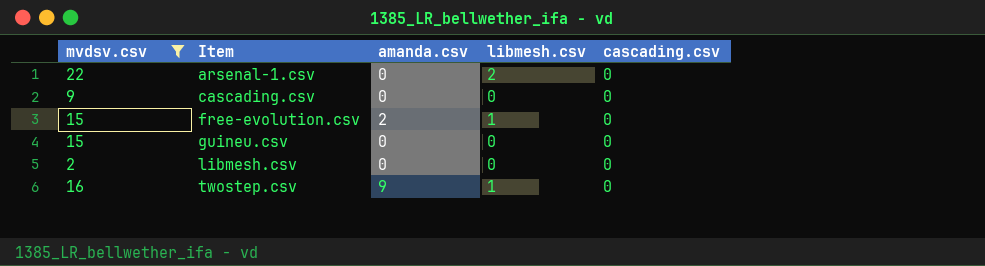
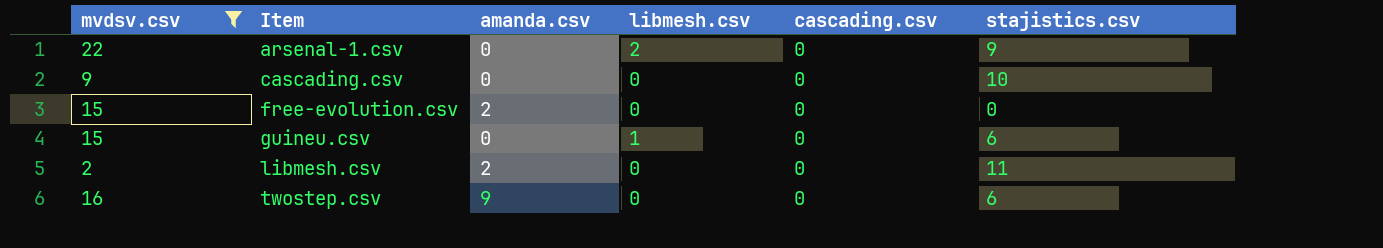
column stajistics.csv | position: none -> 6
free-evolution.csv | libmesh.csv: 1 -> 0
guineu.csv | libmesh.csv: 0 -> 1
libmesh.csv | amanda.csv: 0 -> 2
twostep.csv | libmesh.csv: 1 -> 0

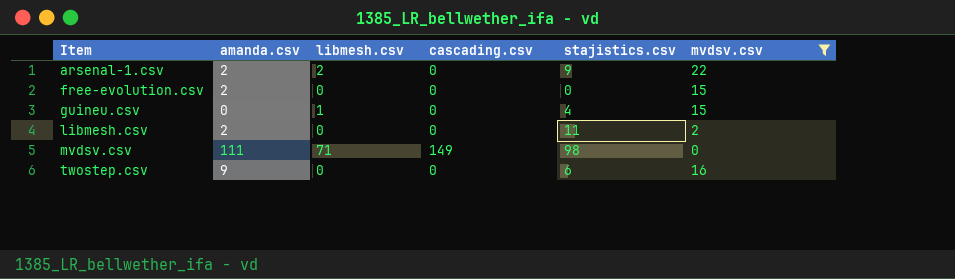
column mvdsv.csv | position: 1 -> 6
row cascading.csv: 9 | 0 | 0 | 0 | 10 -> none
arsenal-1.csv | amanda.csv: 0 -> 2
guineu.csv | stajistics.csv: 6 -> 4
row mvdsv.csv: none -> 111 | 71 | 149 | 98 | 0

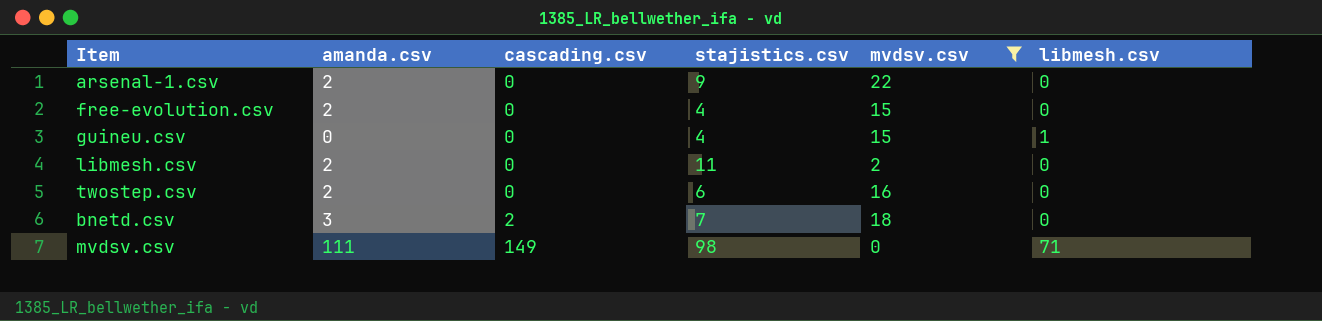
row order: Item ascending -> cascading.csv ascending
column libmesh.csv | position: 3 -> 6
arsenal-1.csv | libmesh.csv: 2 -> 0
free-evolution.csv | stajistics.csv: 0 -> 4
twostep.csv | amanda.csv: 9 -> 2
row bnetd.csv: none -> 3 | 2 | 7 | 18 | 0

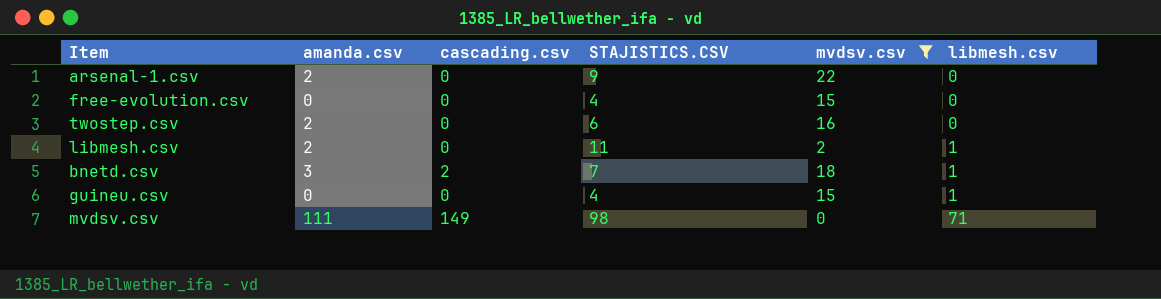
row order: cascading.csv ascending -> libmesh.csv ascending
column name: stajistics.csv -> STAJISTICS.CSV
free-evolution.csv | amanda.csv: 2 -> 0
libmesh.csv | libmesh.csv: 0 -> 1
bnetd.csv | libmesh.csv: 0 -> 1

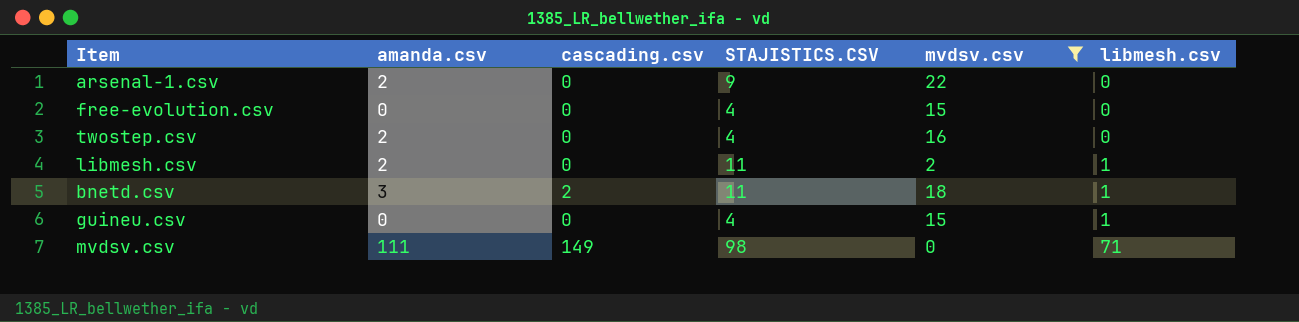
twostep.csv | STAJISTICS.CSV: 6 -> 4
bnetd.csv | STAJISTICS.CSV: 7 -> 11

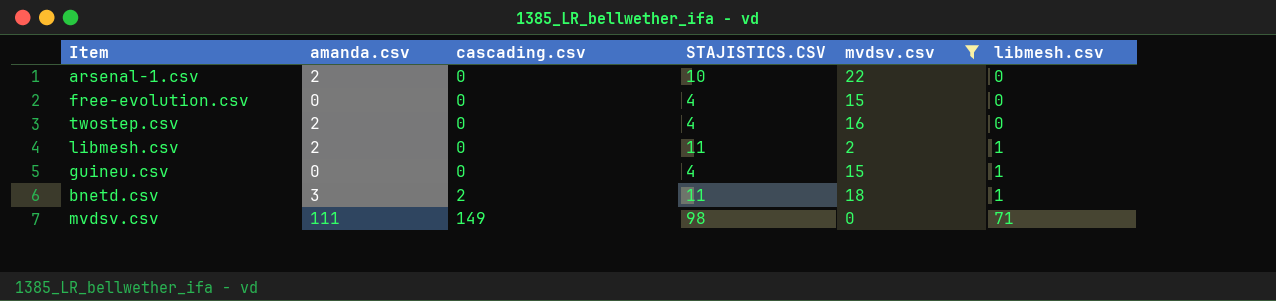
row order: libmesh.csv ascending -> cascading.csv ascending
arsenal-1.csv | STAJISTICS.CSV: 9 -> 10

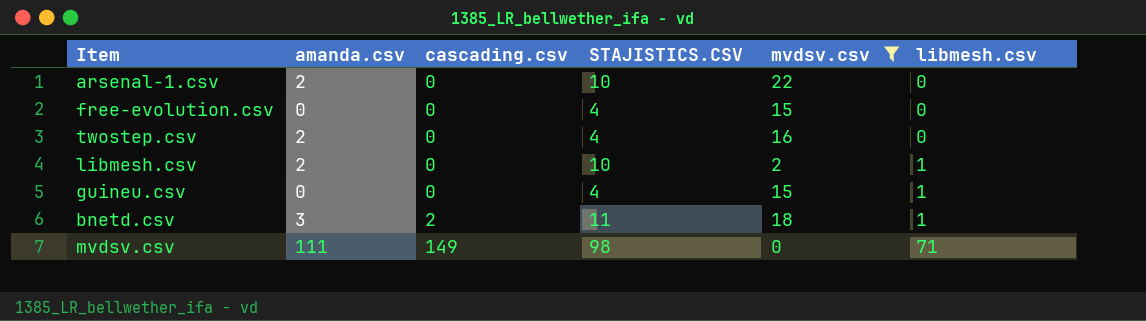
libmesh.csv | STAJISTICS.CSV: 11 -> 10

